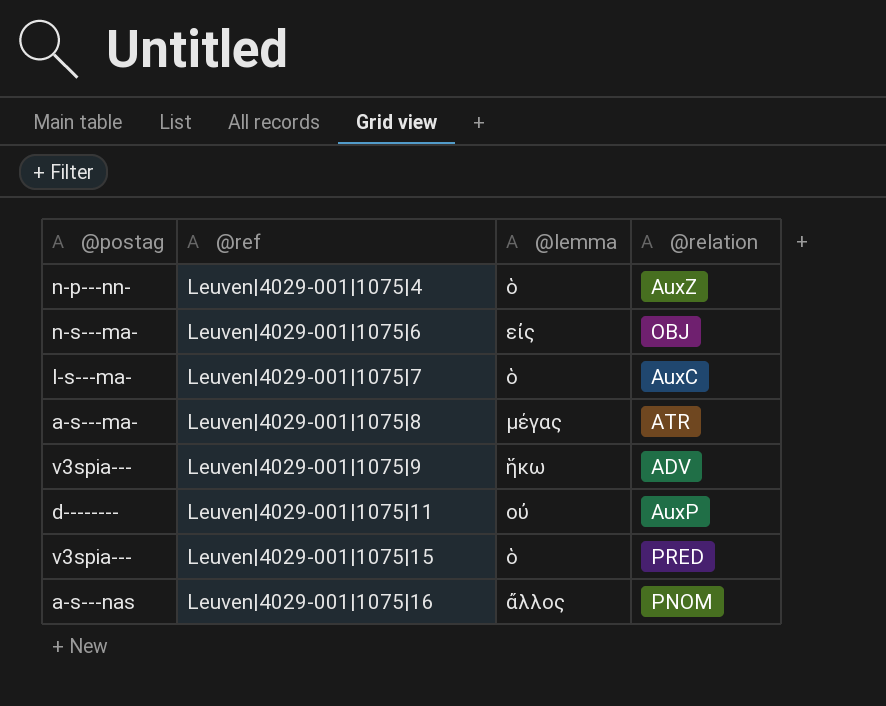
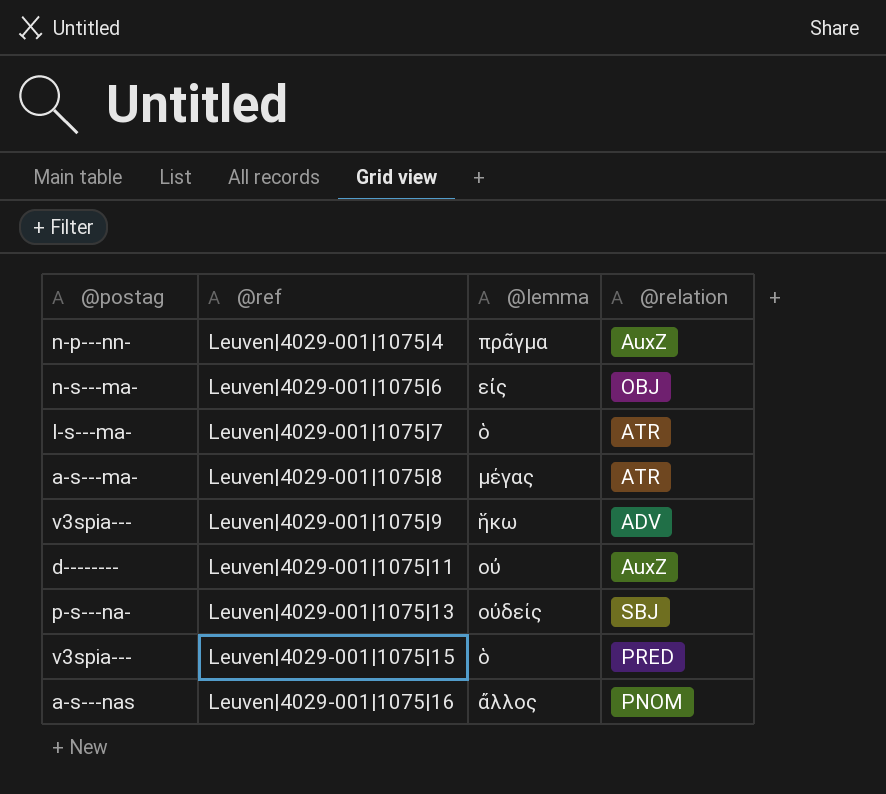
Leuven|4029-001|1075|4 | @lemma: ὁ -> πρᾶγμα
Leuven|4029-001|1075|7 | @relation: AuxC -> ATR
Leuven|4029-001|1075|11 | @relation: AuxP -> AuxZ
row Leuven|4029-001|1075|13: none -> p-s---na- | οὐδείς | SBJ

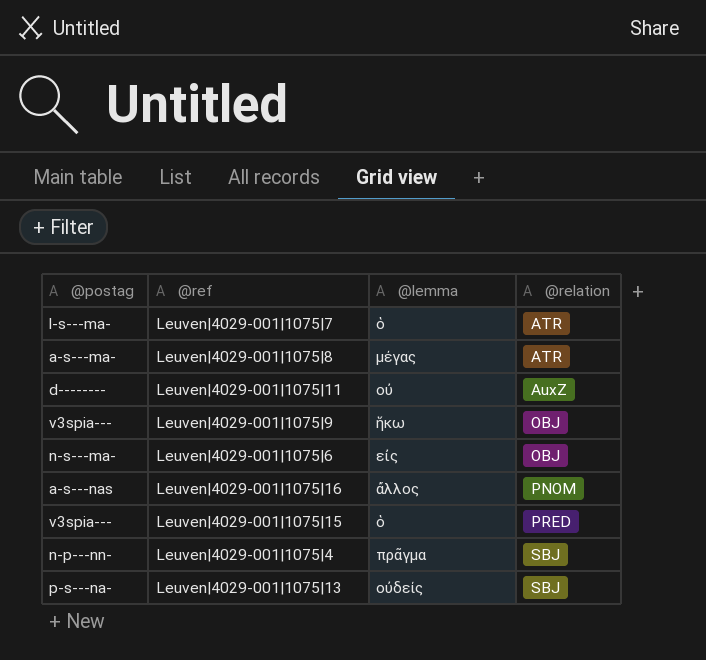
row order: @ref ascending -> @relation ascending
Leuven|4029-001|1075|9 | @relation: ADV -> OBJ
Leuven|4029-001|1075|4 | @relation: AuxZ -> SBJ

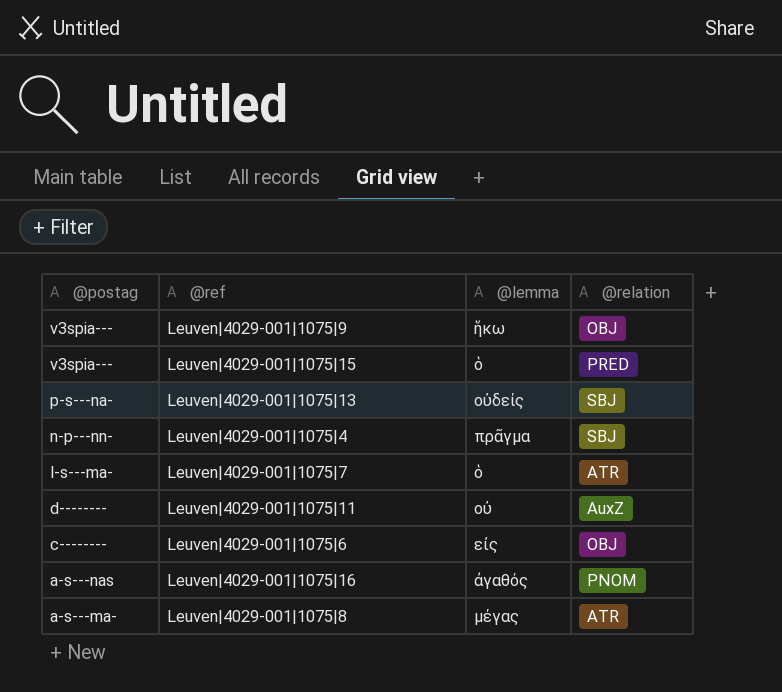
row order: @relation ascending -> @postag descending
Leuven|4029-001|1075|6 | @postag: n-s---ma- -> c--------
Leuven|4029-001|1075|16 | @lemma: ἄλλος -> ἀγαθός

